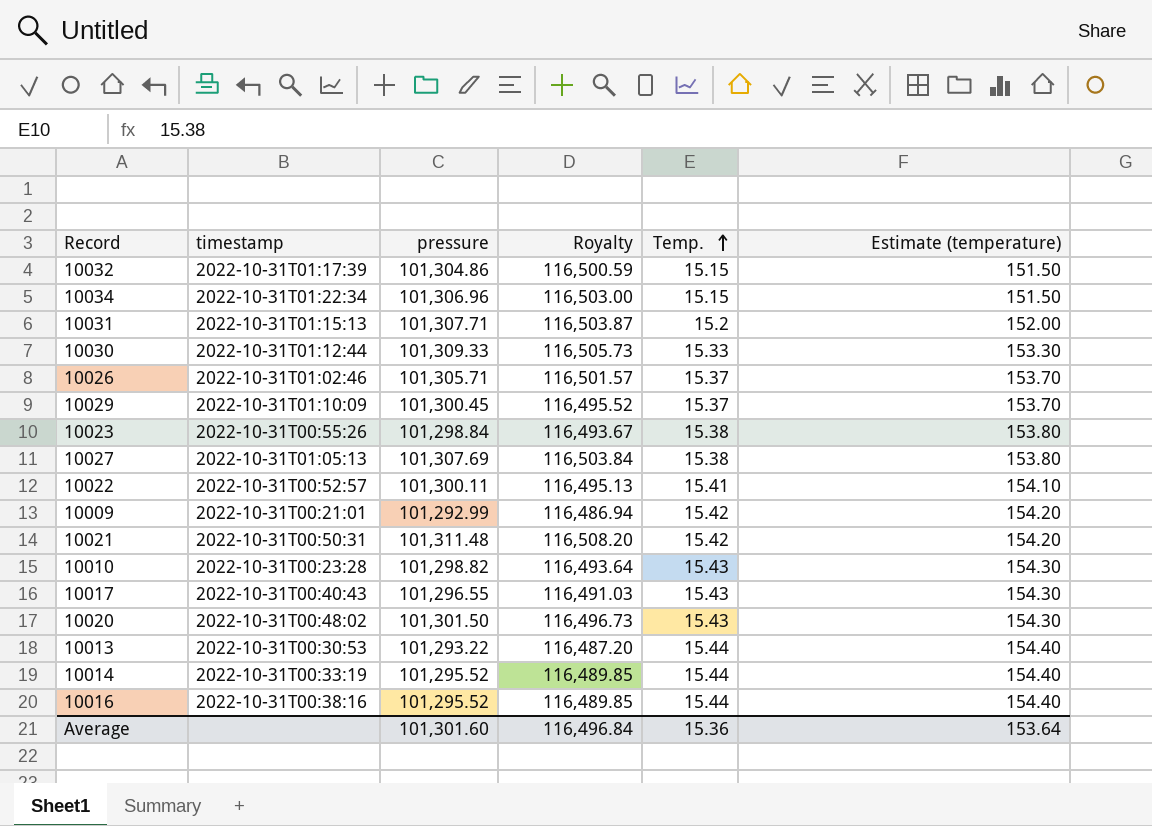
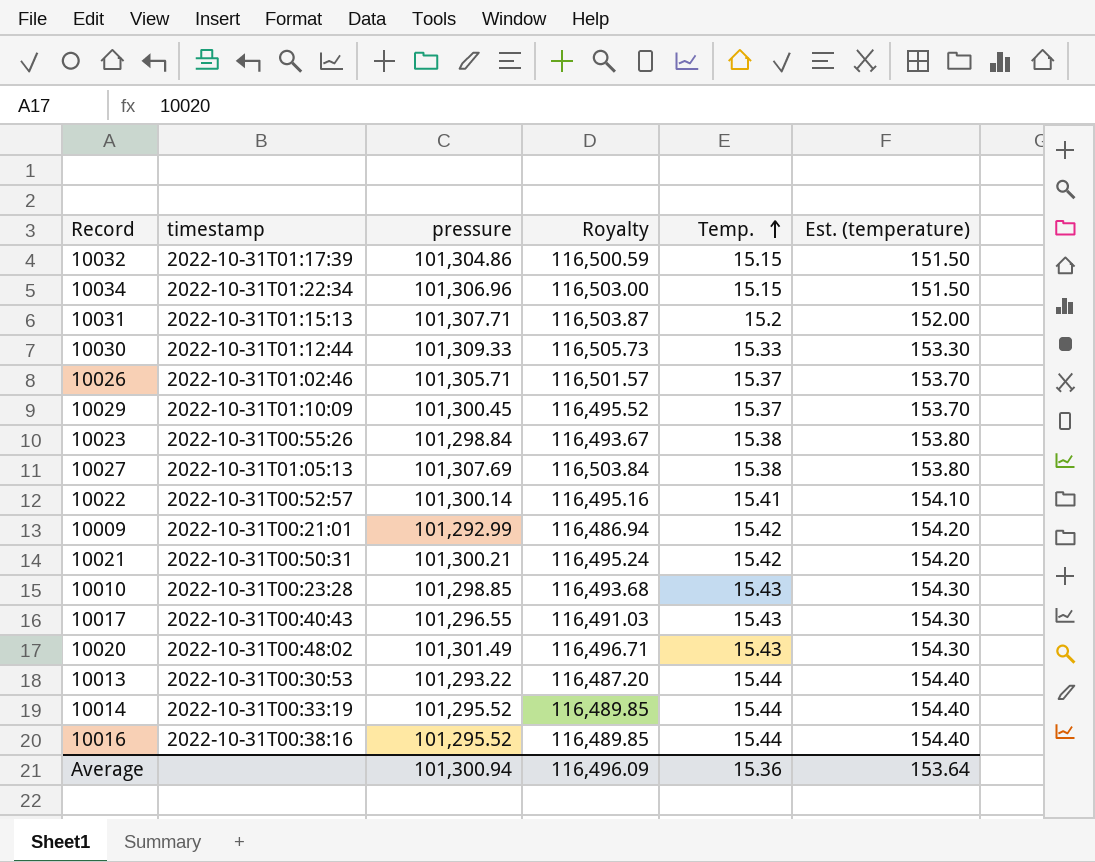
column name: Estimate (temperature) -> Est. (temperature)
10022 | pressure: 101,300.11 -> 101,300.14
10022 | Royalty: 116,495.13 -> 116,495.16
10021 | pressure: 101,311.48 -> 101,300.21
10021 | Royalty: 116,508.20 -> 116,495.24
10010 | pressure: 101,298.82 -> 101,298.85
10010 | Royalty: 116,493.64 -> 116,493.68
10020 | pressure: 101,301.50 -> 101,301.49
10020 | Royalty: 116,496.73 -> 116,496.71
Average | pressure: 101,301.60 -> 101,300.94
Average | Royalty: 116,496.84 -> 116,496.09

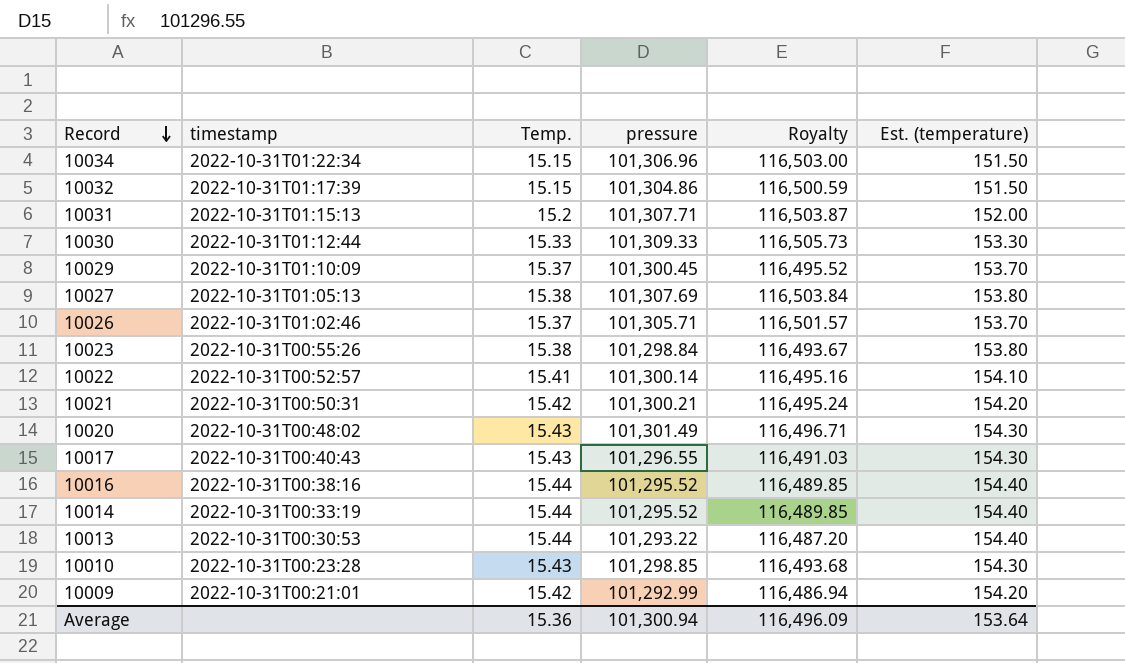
row order: Temp. ascending -> Record descending
column Temp. | position: 5 -> 3

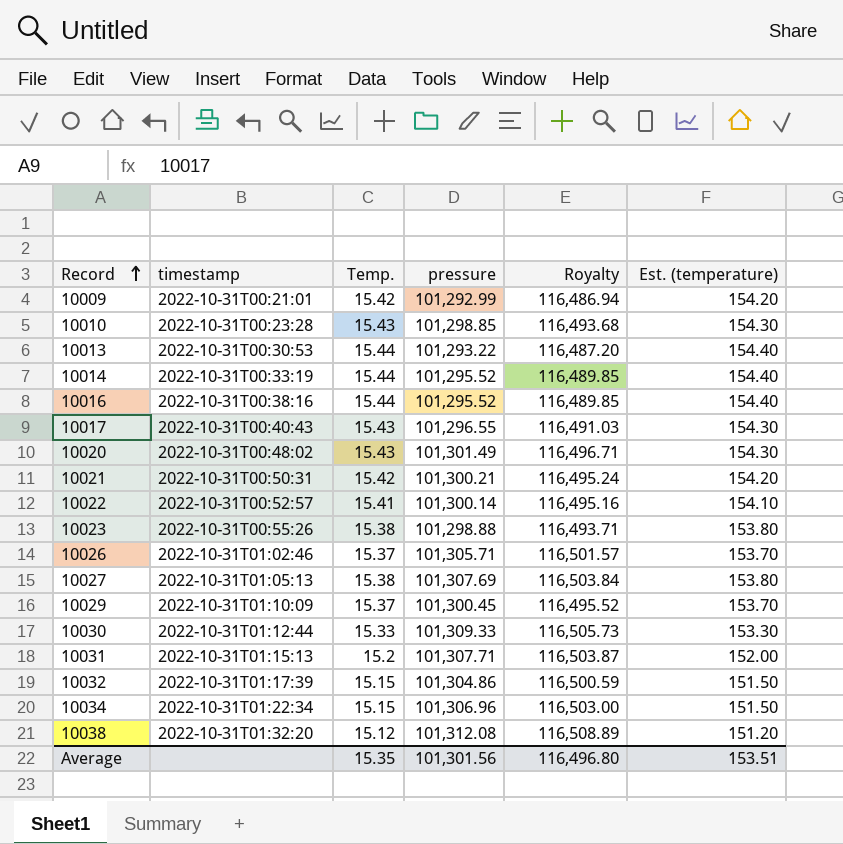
row order: Record descending -> Record ascending
10023 | pressure: 101,298.84 -> 101,298.88
10023 | Royalty: 116,493.67 -> 116,493.71
row 10038: none -> 2022-10-31T01:32:20 | 15.12 | 101,312.08 | 116,508.89 | 151.20
Average | Temp.: 15.36 -> 15.35
Average | pressure: 101,300.94 -> 101,301.56
Average | Royalty: 116,496.09 -> 116,496.80
Average | Est. (temperature): 153.64 -> 153.51

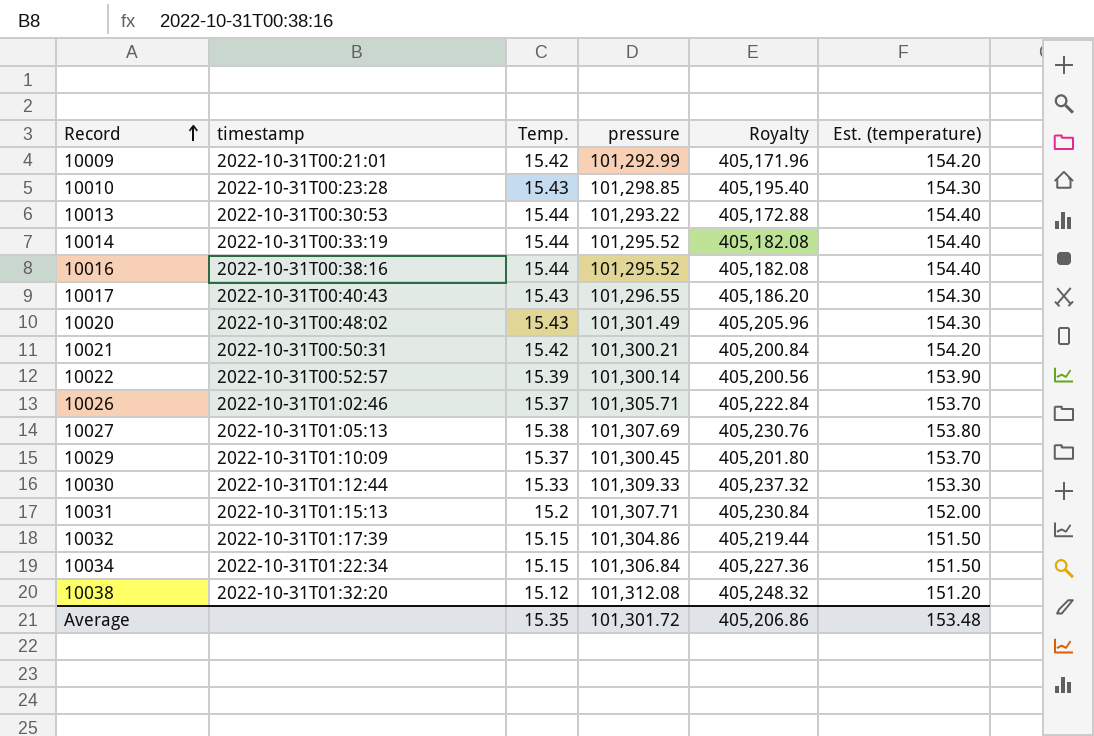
column Royalty | formula: [pressure] * 1.15 -> [pressure] * 4
row 10023: 2022-10-31T00:55:26 | 15.38 | 101,298.88 | 116,493.71 | 153.80 -> none
10022 | Temp.: 15.41 -> 15.39
10022 | Est. (temperature): 154.10 -> 153.90
10034 | pressure: 101,306.96 -> 101,306.84
Average | pressure: 101,301.56 -> 101,301.72
Average | Royalty: 116,496.80 -> 405,206.86
Average | Est. (temperature): 153.51 -> 153.48

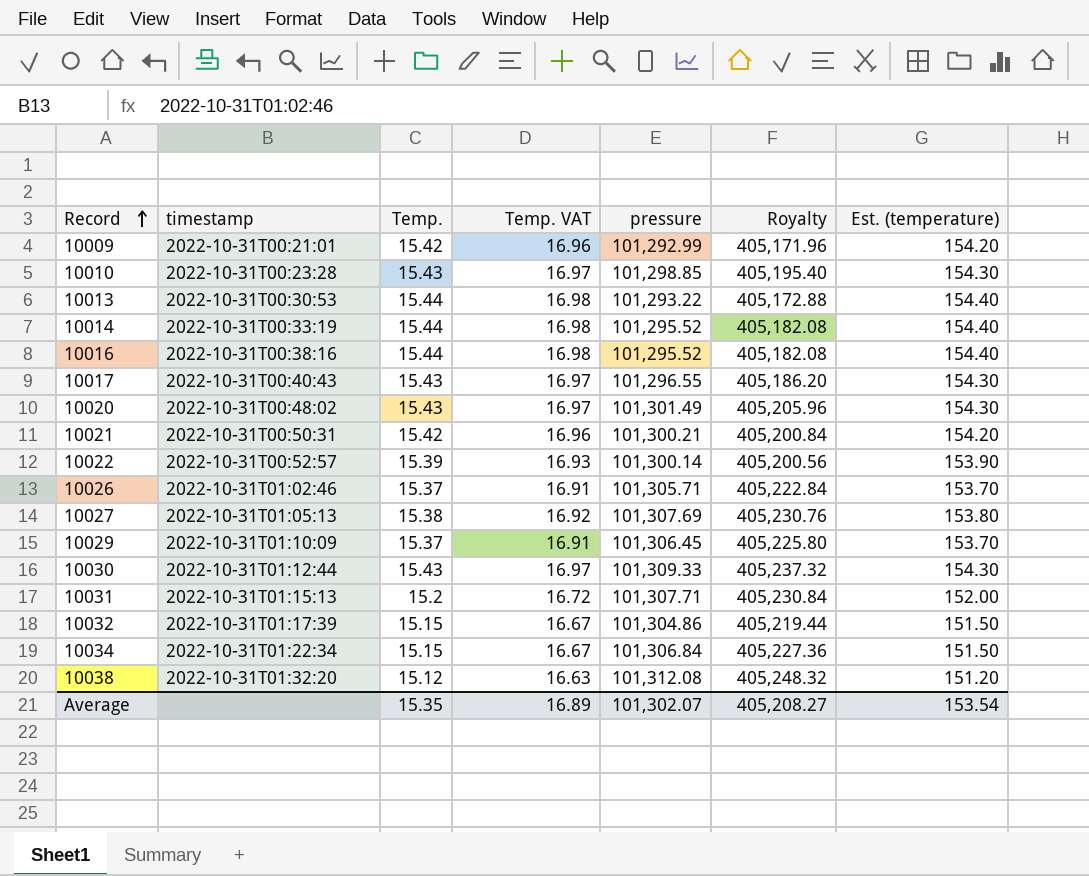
column Temp. VAT | formula: none -> [Temp.] * 1.1
10029 | pressure: 101,300.45 -> 101,306.45
10029 | Royalty: 405,201.80 -> 405,225.80
10030 | Temp.: 15.33 -> 15.43
10030 | Est. (temperature): 153.30 -> 154.30
Average | pressure: 101,301.72 -> 101,302.07
Average | Royalty: 405,206.86 -> 405,208.27
Average | Est. (temperature): 153.48 -> 153.54

